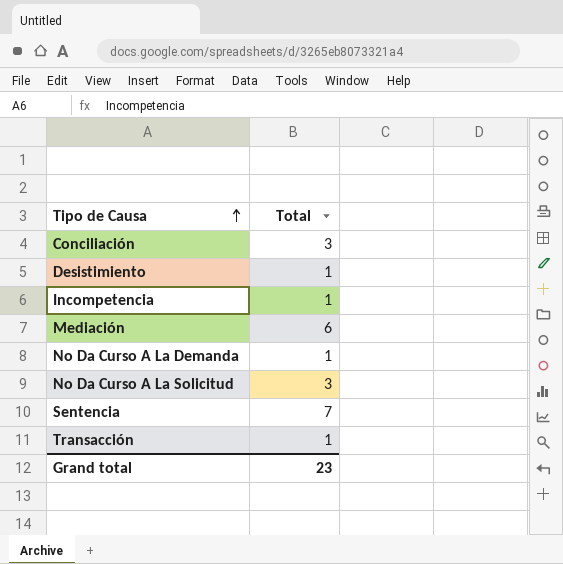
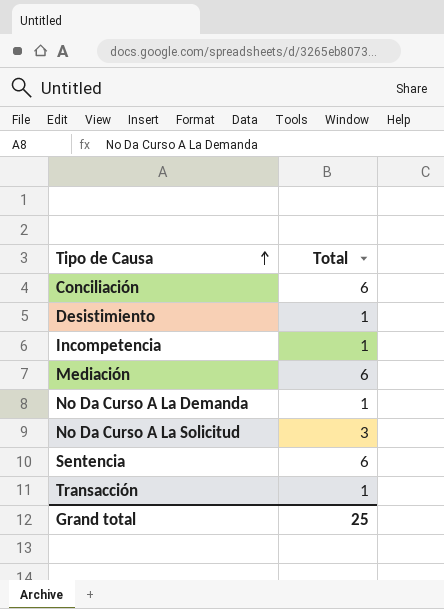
Conciliación | Total: 3 -> 6
Sentencia | Total: 7 -> 6
Grand total | Total: 23 -> 25

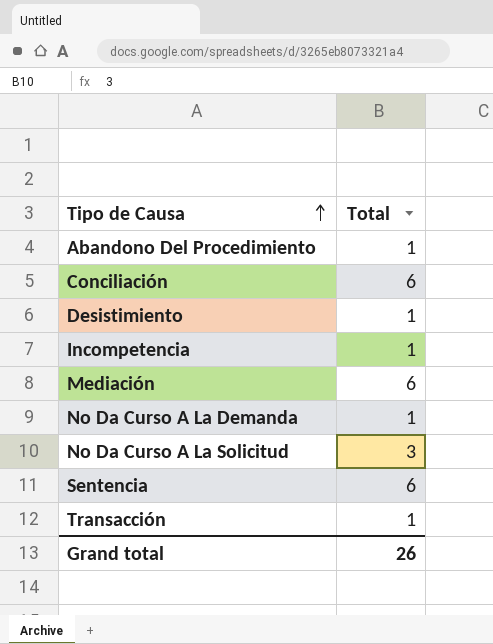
row Abandono Del Procedimiento: none -> 1
Grand total | Total: 25 -> 26

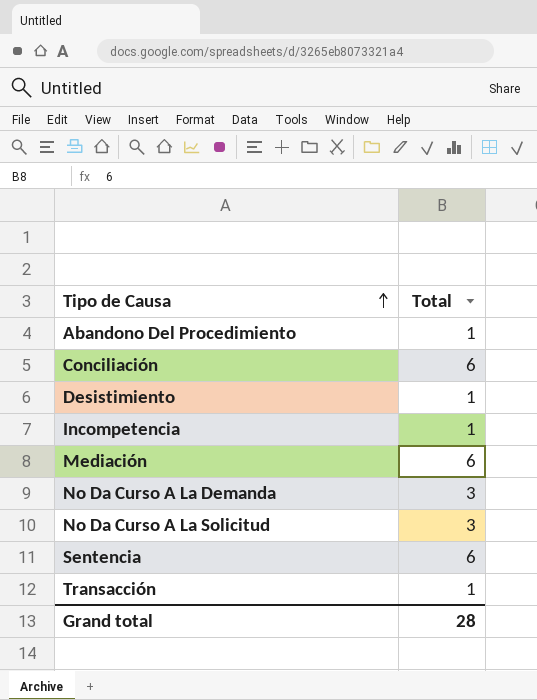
No Da Curso A La Demanda | Total: 1 -> 3
Grand total | Total: 26 -> 28

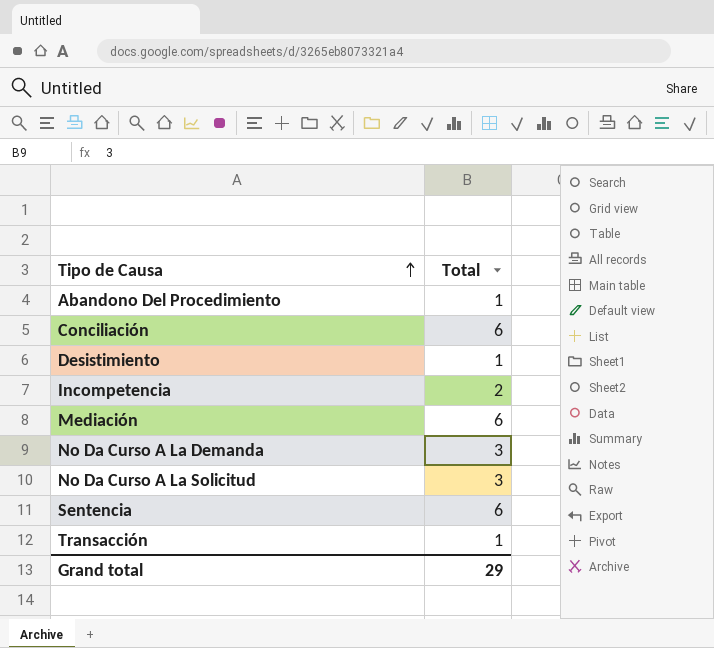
Incompetencia | Total: 1 -> 2
Grand total | Total: 28 -> 29

